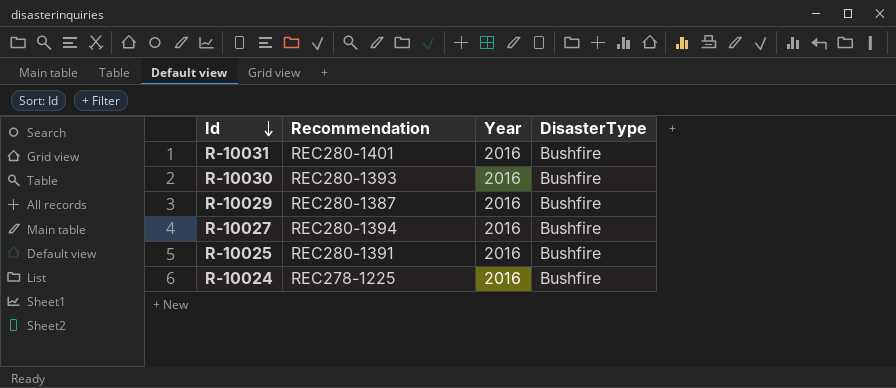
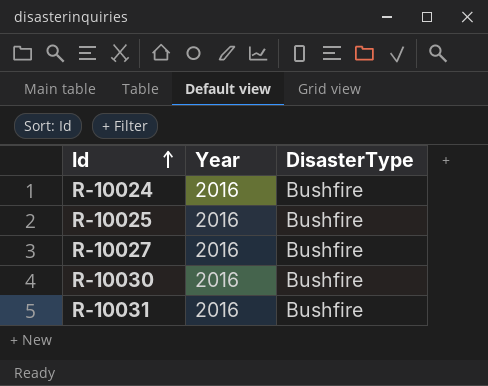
row order: Id descending -> Id ascending
column Recommendation | position: 2 -> none
row R-10029: REC280-1387 | 2016 | Bushfire -> none

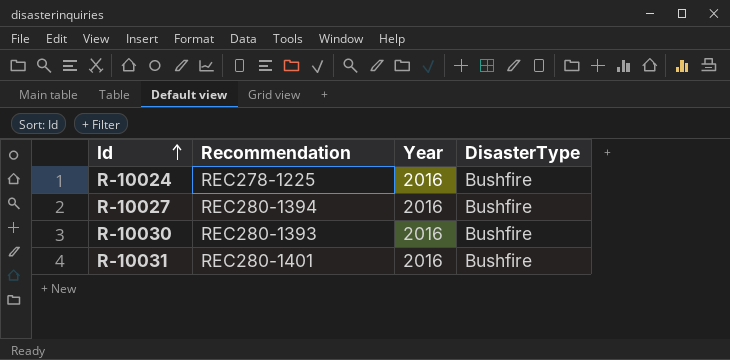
column Recommendation | position: none -> 2
row R-10025: 2016 | Bushfire -> none

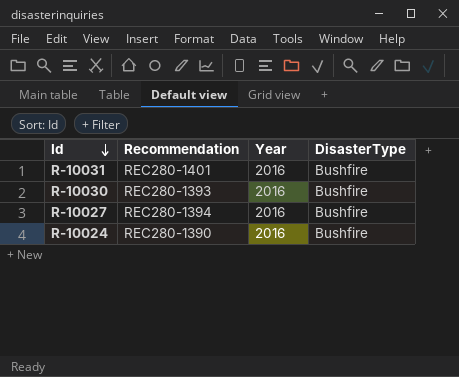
row order: Id ascending -> Id descending
R-10024 | Recommendation: REC278-1225 -> REC280-1390

